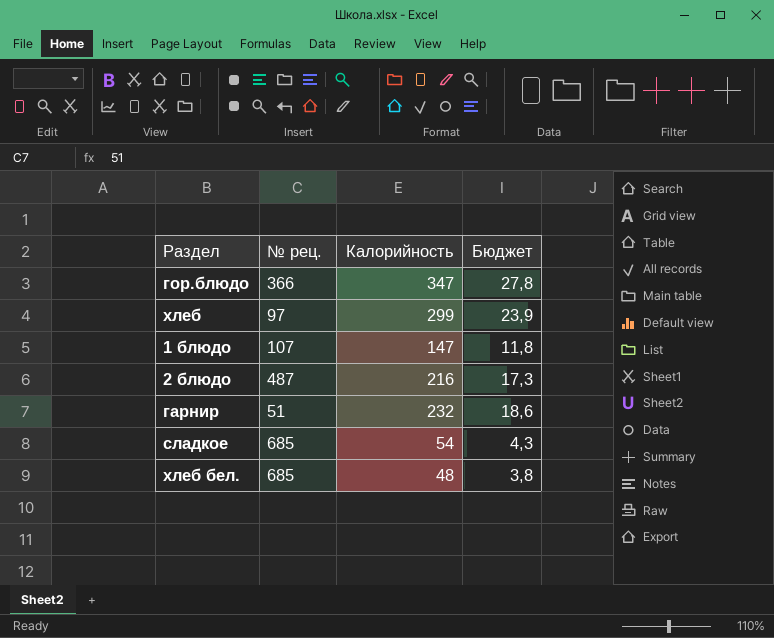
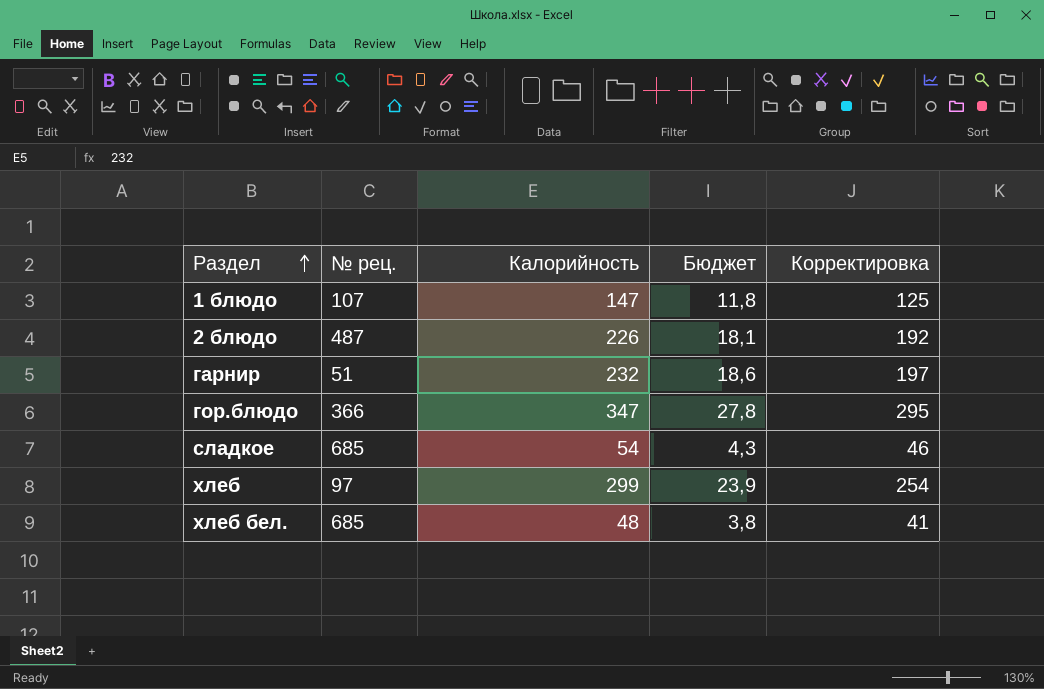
row order: none -> Раздел ascending
column Корректировка | formula: none -> [Калорийность] * 0,85
2 блюдо | Калорийность: 216 -> 226
2 блюдо | Бюджет: 17,3 -> 18,1

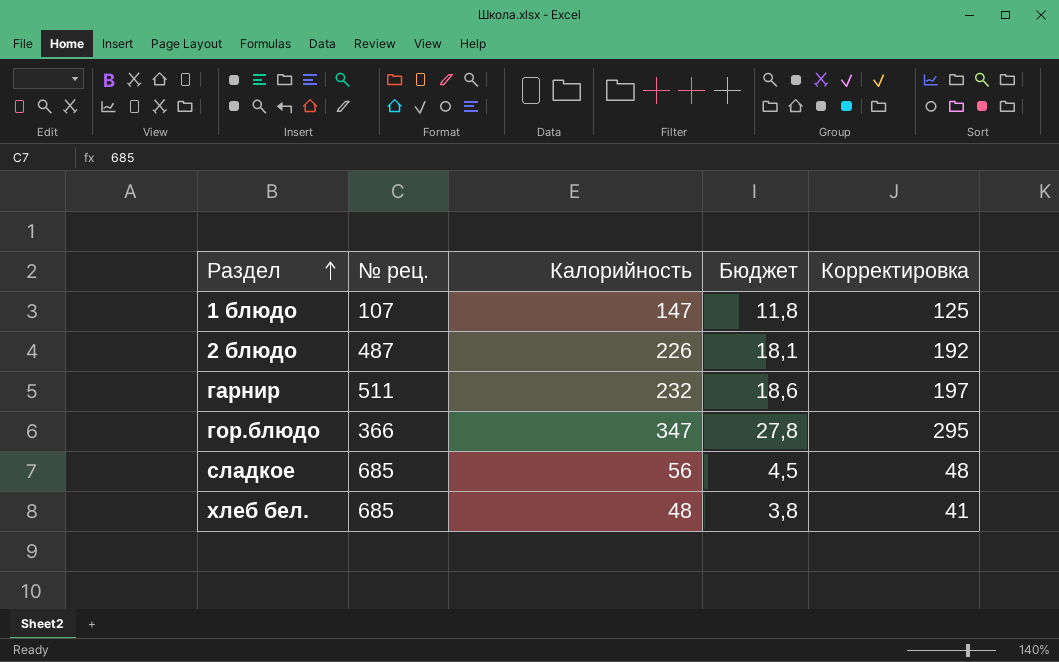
row хлеб: 97 | 299 | 23,9 | 254 -> none
гарнир | № рец.: 51 -> 511
сладкое | Калорийность: 54 -> 56
сладкое | Бюджет: 4,3 -> 4,5
сладкое | Корректировка: 46 -> 48

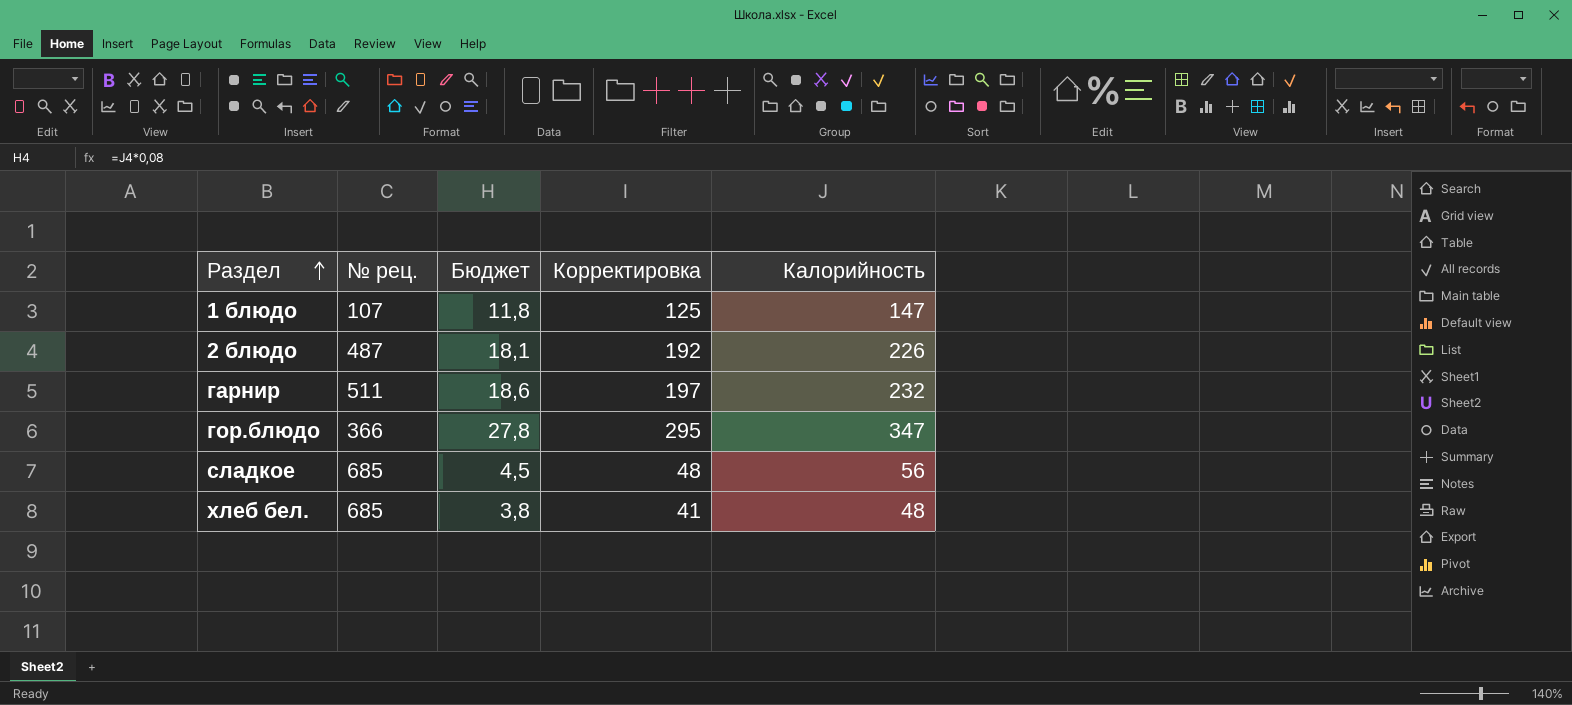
column Калорийность | position: 3 -> 5

